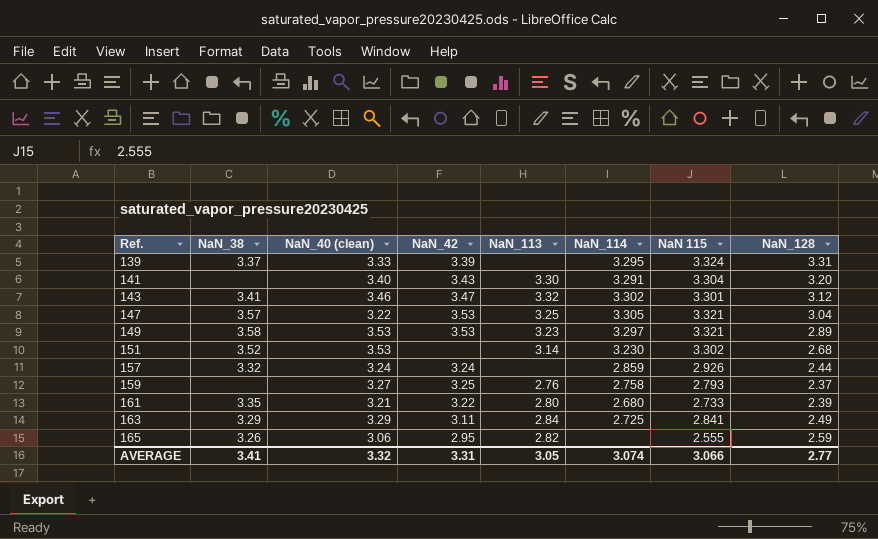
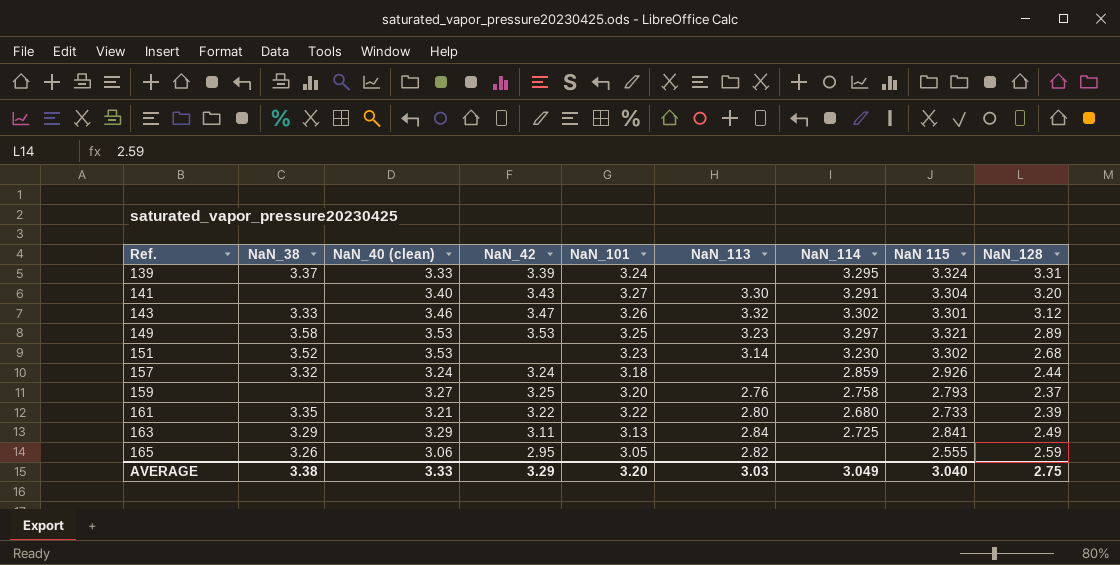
column NaN_101 | position: none -> 5
row 147: 3.57 | 3.22 | 3.53 | 3.25 | 3.305 | 3.321 | 3.04 -> none
143 | NaN_38: 3.41 -> 3.33
AVERAGE | NaN_38: 3.41 -> 3.38
AVERAGE | NaN_40 (clean): 3.32 -> 3.33
AVERAGE | NaN_42: 3.31 -> 3.29
AVERAGE | NaN_113: 3.05 -> 3.03
AVERAGE | NaN_114: 3.074 -> 3.049
AVERAGE | NaN 115: 3.066 -> 3.040
AVERAGE | NaN_128: 2.77 -> 2.75

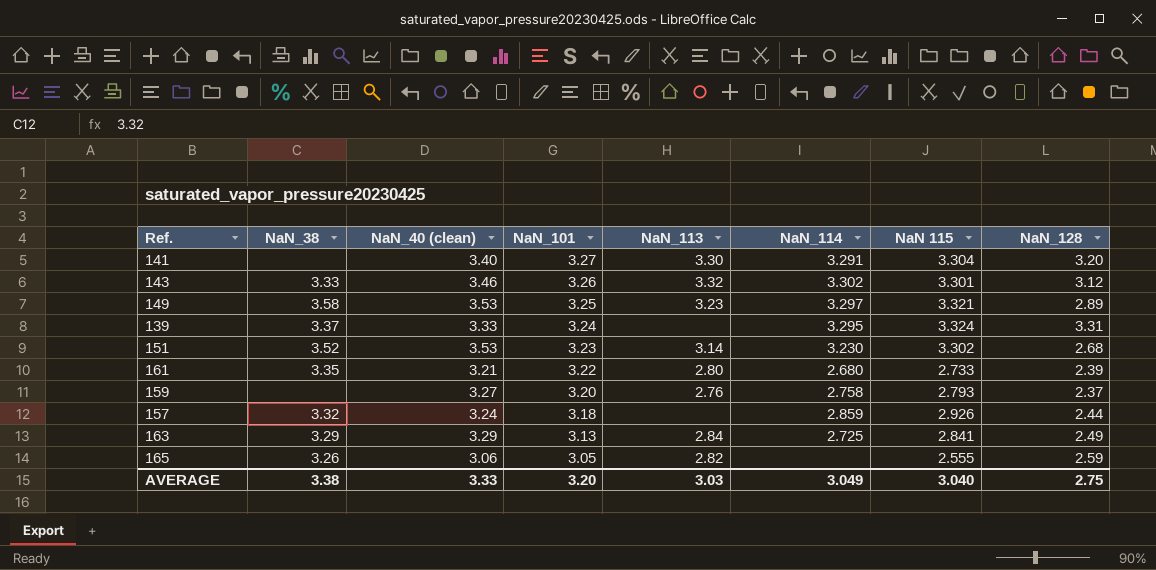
row order: Ref. ascending -> NaN_101 descending
column NaN_42 | position: 4 -> none

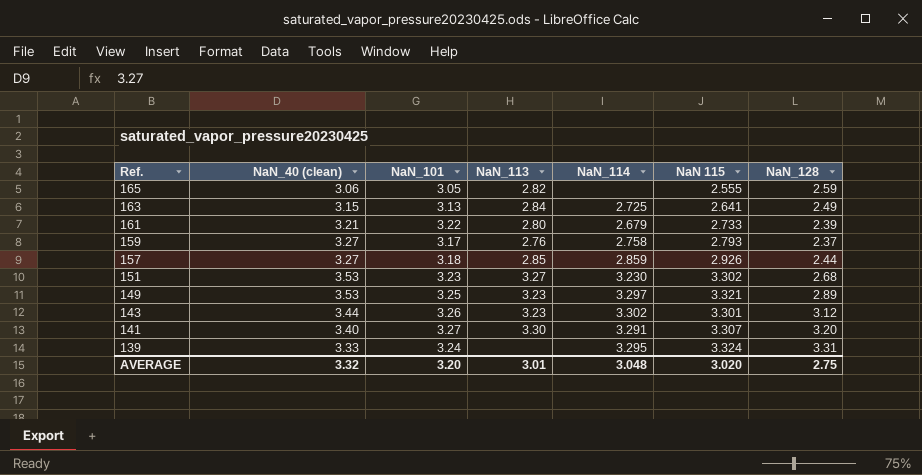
row order: NaN_101 descending -> Ref. descending
column NaN_38 | position: 2 -> none
163 | NaN_40 (clean): 3.29 -> 3.15
163 | NaN 115: 2.841 -> 2.641
161 | NaN_114: 2.680 -> 2.679
159 | NaN_101: 3.20 -> 3.17
157 | NaN_40 (clean): 3.24 -> 3.27
157 | NaN_113: none -> 2.85
151 | NaN_113: 3.14 -> 3.27
143 | NaN_40 (clean): 3.46 -> 3.44
143 | NaN_113: 3.32 -> 3.23
141 | NaN 115: 3.304 -> 3.307
AVERAGE | NaN_40 (clean): 3.33 -> 3.32
AVERAGE | NaN_113: 3.03 -> 3.01
AVERAGE | NaN_114: 3.049 -> 3.048
AVERAGE | NaN 115: 3.040 -> 3.020

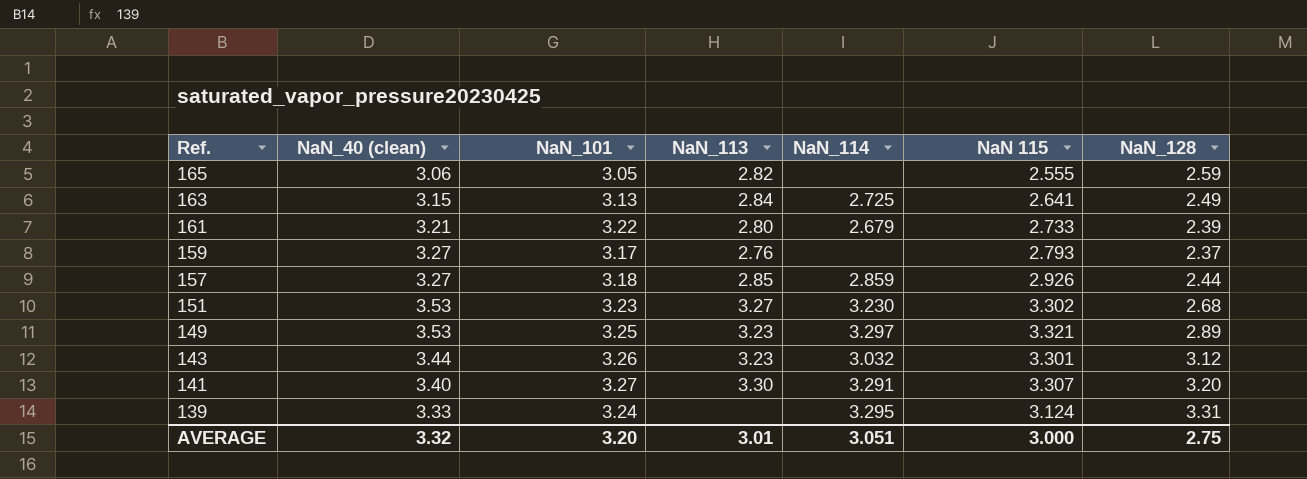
159 | NaN_114: 2.758 -> none
143 | NaN_114: 3.302 -> 3.032
139 | NaN 115: 3.324 -> 3.124
AVERAGE | NaN_114: 3.048 -> 3.051
AVERAGE | NaN 115: 3.020 -> 3.000

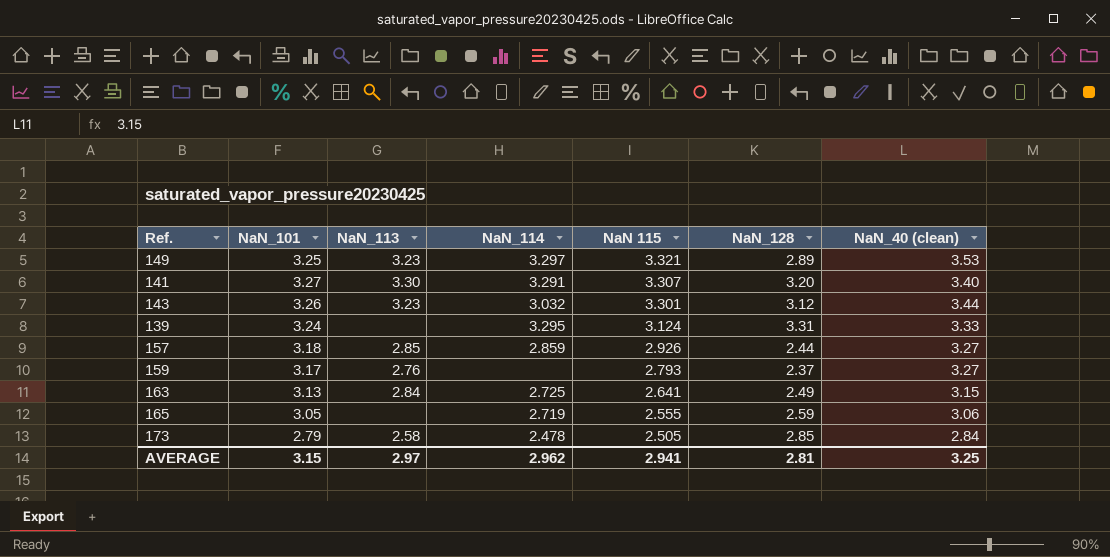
row order: Ref. descending -> NaN 115 descending
column NaN_40 (clean) | position: 2 -> 7
row 161: 3.21 | 3.22 | 2.80 | 2.679 | 2.733 | 2.39 -> none
row 151: 3.53 | 3.23 | 3.27 | 3.230 | 3.302 | 2.68 -> none
165 | NaN_113: 2.82 -> none
165 | NaN_114: none -> 2.719
row 173: none -> 2.79 | 2.58 | 2.478 | 2.505 | 2.85 | 2.84
AVERAGE | NaN_101: 3.20 -> 3.15
AVERAGE | NaN_113: 3.01 -> 2.97
AVERAGE | NaN_114: 3.051 -> 2.962
AVERAGE | NaN 115: 3.000 -> 2.941
AVERAGE | NaN_128: 2.75 -> 2.81
AVERAGE | NaN_40 (clean): 3.32 -> 3.25

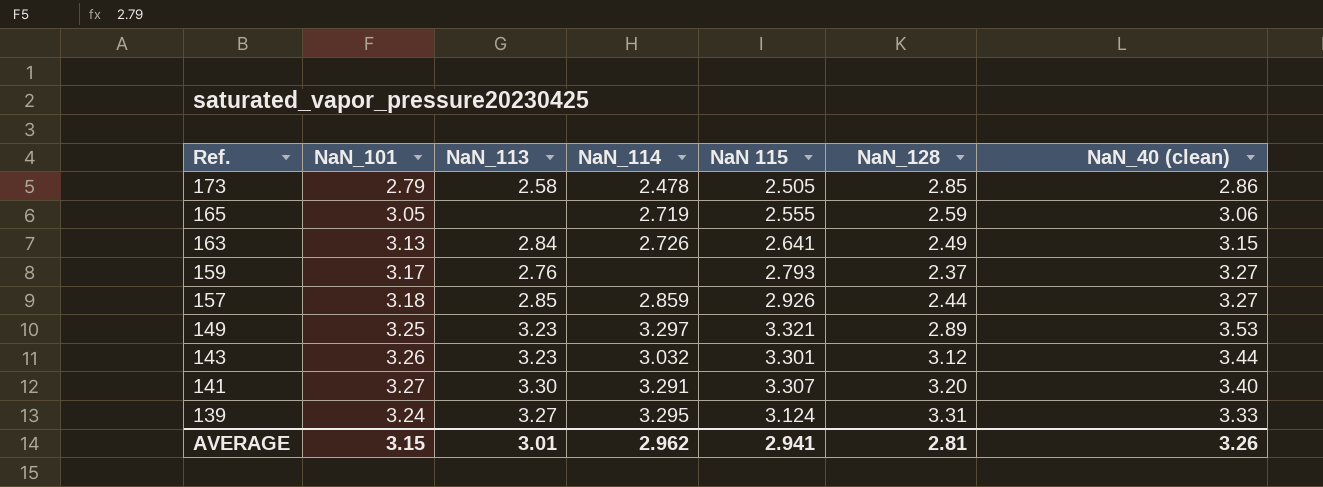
row order: NaN 115 descending -> Ref. descending
173 | NaN_40 (clean): 2.84 -> 2.86
163 | NaN_114: 2.725 -> 2.726
139 | NaN_113: none -> 3.27
AVERAGE | NaN_113: 2.97 -> 3.01
AVERAGE | NaN_40 (clean): 3.25 -> 3.26

